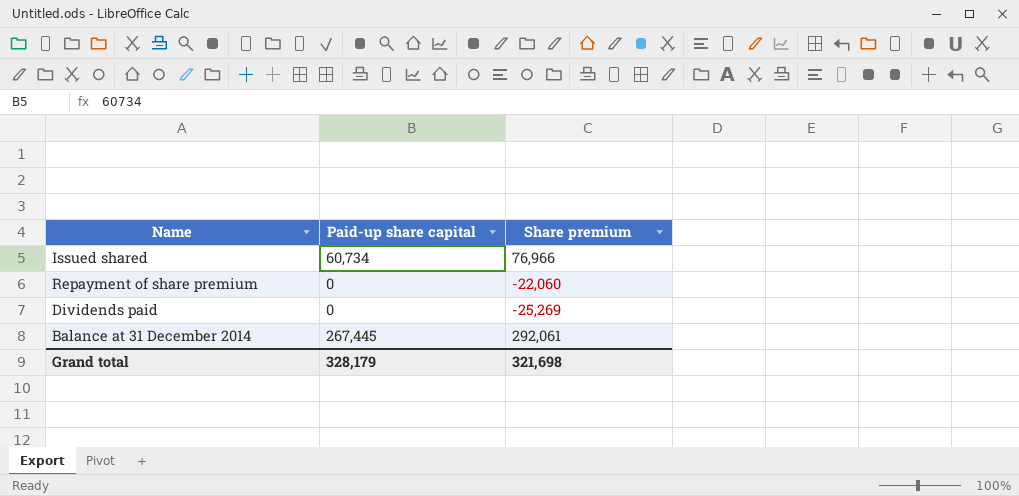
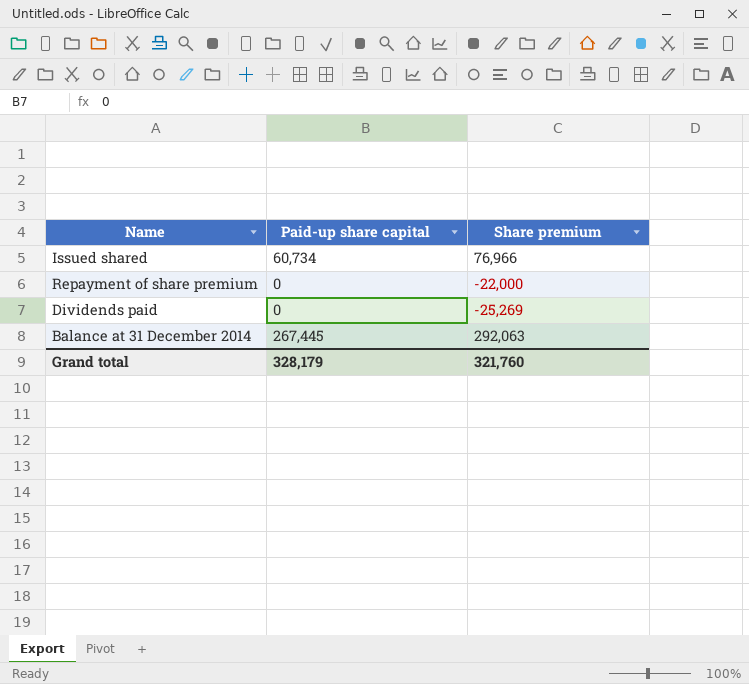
Repayment of share premium | Share premium: -22,060 -> -22,000
Balance at 31 December 2014 | Share premium: 292,061 -> 292,063
Grand total | Share premium: 321,698 -> 321,760

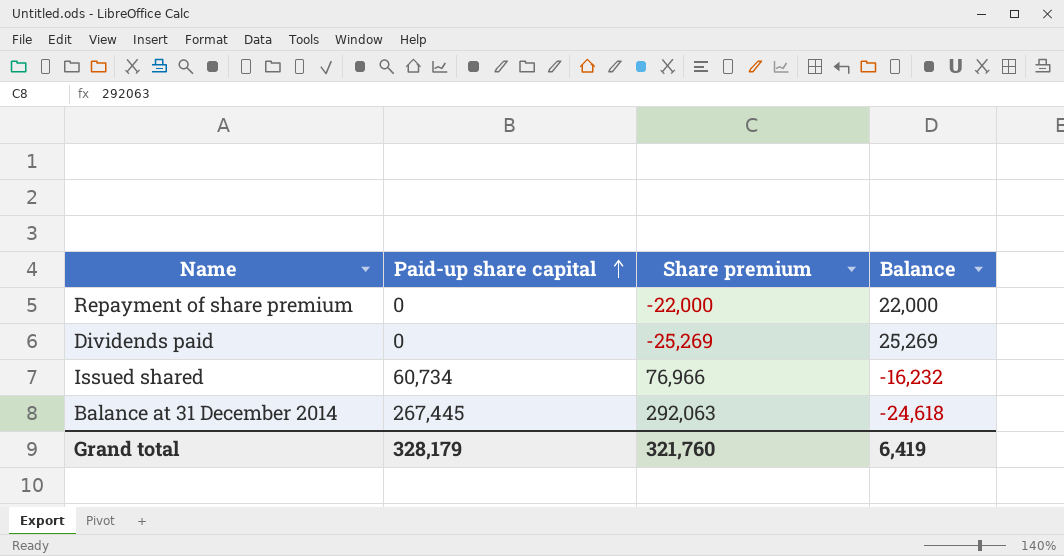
row order: none -> Paid-up share capital ascending
column Balance | formula: none -> [Paid-up share capital] - [Share premium]

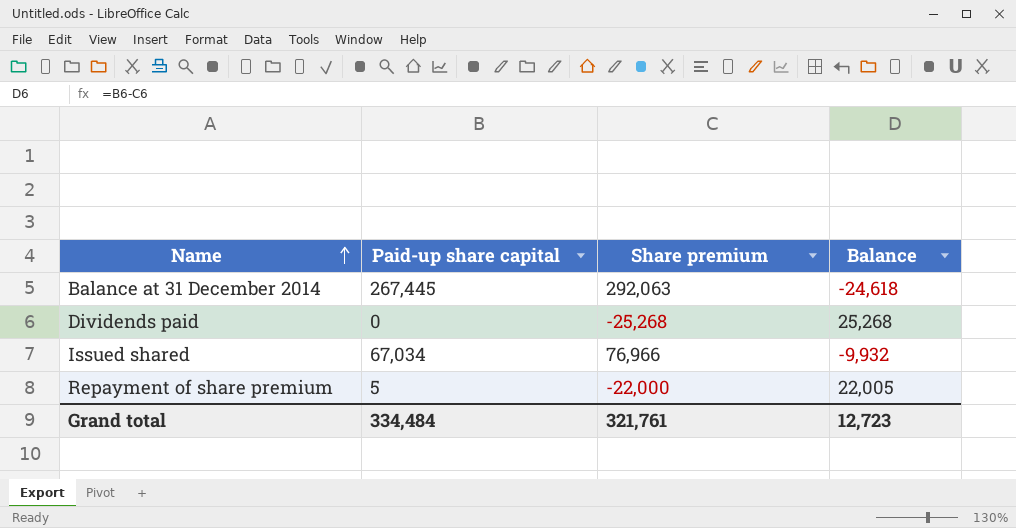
row order: Paid-up share capital ascending -> Name ascending
Dividends paid | Share premium: -25,269 -> -25,268
Dividends paid | Balance: 25,269 -> 25,268
Issued shared | Paid-up share capital: 60,734 -> 67,034
Issued shared | Balance: -16,232 -> -9,932
Repayment of share premium | Paid-up share capital: 0 -> 5
Repayment of share premium | Balance: 22,000 -> 22,005
Grand total | Paid-up share capital: 328,179 -> 334,484
Grand total | Share premium: 321,760 -> 321,761
Grand total | Balance: 6,419 -> 12,723

